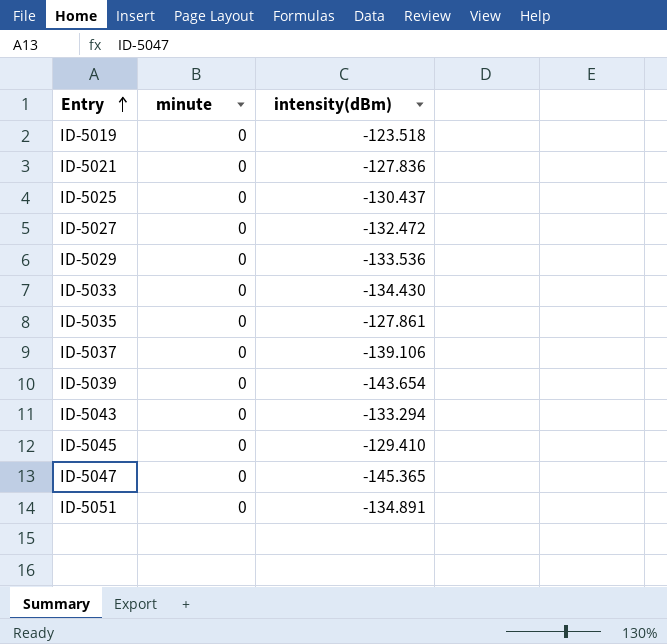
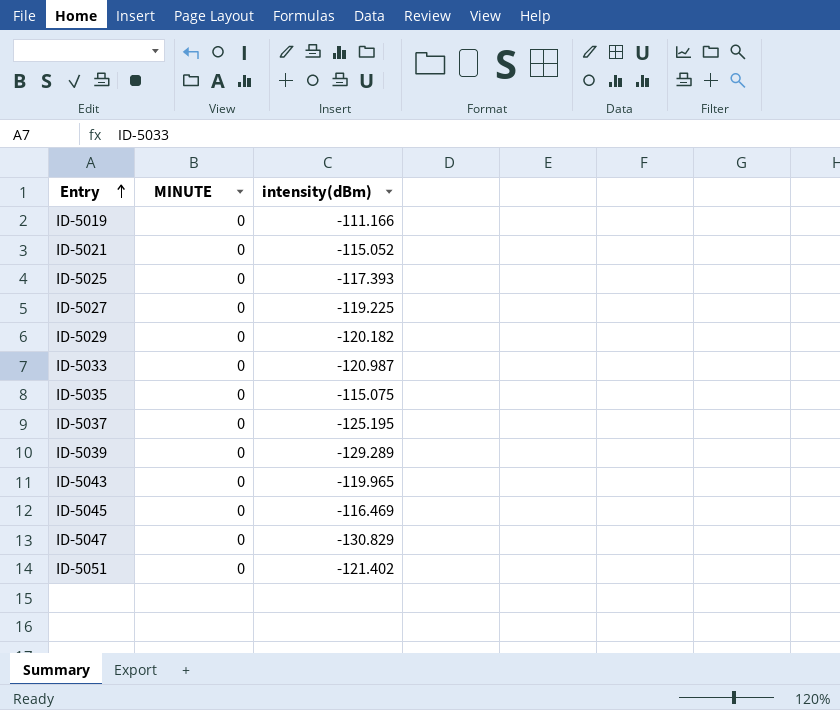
column name: minute -> MINUTE
ID-5019 | intensity(dBm): -123.518 -> -111.166
ID-5021 | intensity(dBm): -127.836 -> -115.052
ID-5025 | intensity(dBm): -130.437 -> -117.393
ID-5027 | intensity(dBm): -132.472 -> -119.225
ID-5029 | intensity(dBm): -133.536 -> -120.182
ID-5033 | intensity(dBm): -134.430 -> -120.987
ID-5035 | intensity(dBm): -127.861 -> -115.075
ID-5037 | intensity(dBm): -139.106 -> -125.195
ID-5039 | intensity(dBm): -143.654 -> -129.289
ID-5043 | intensity(dBm): -133.294 -> -119.965
ID-5045 | intensity(dBm): -129.410 -> -116.469
ID-5047 | intensity(dBm): -145.365 -> -130.829
ID-5051 | intensity(dBm): -134.891 -> -121.402

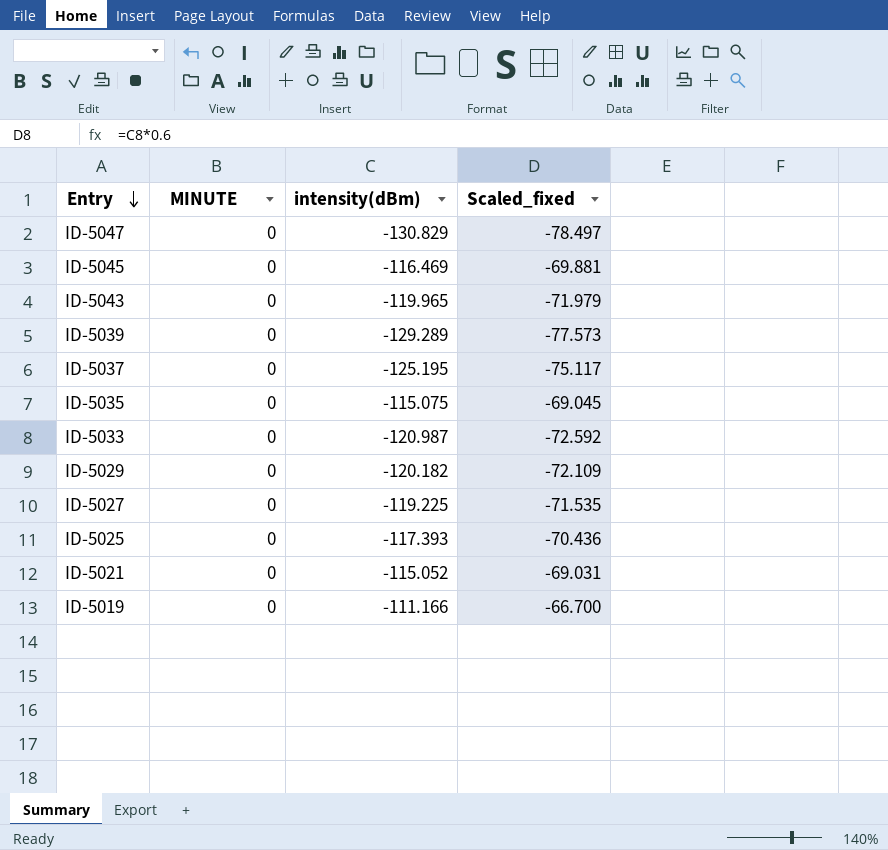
row order: Entry ascending -> Entry descending
column Scaled_fixed | formula: none -> [intensity(dBm)] * 0.6
row ID-5051: 0 | -121.402 -> none

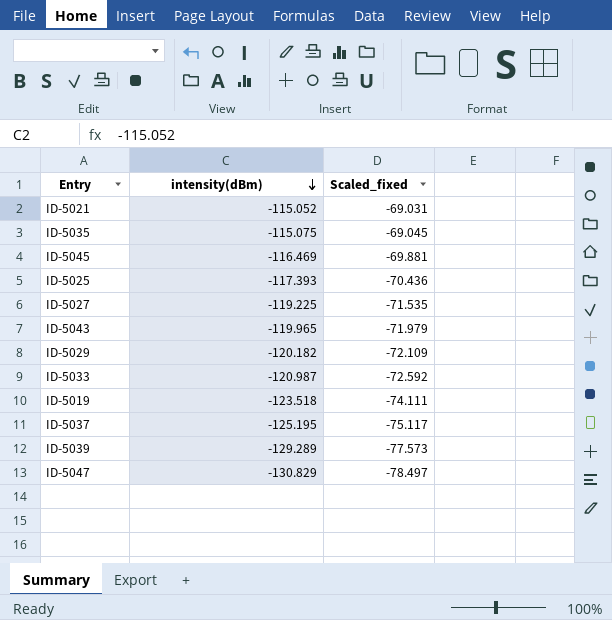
row order: Entry descending -> intensity(dBm) descending
column MINUTE | position: 2 -> none
ID-5019 | intensity(dBm): -111.166 -> -123.518
ID-5019 | Scaled_fixed: -66.700 -> -74.111

